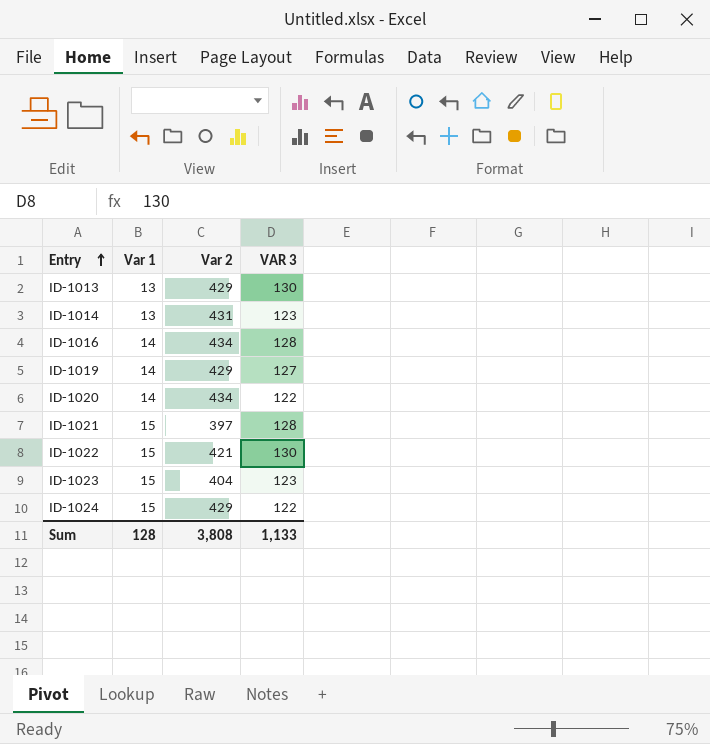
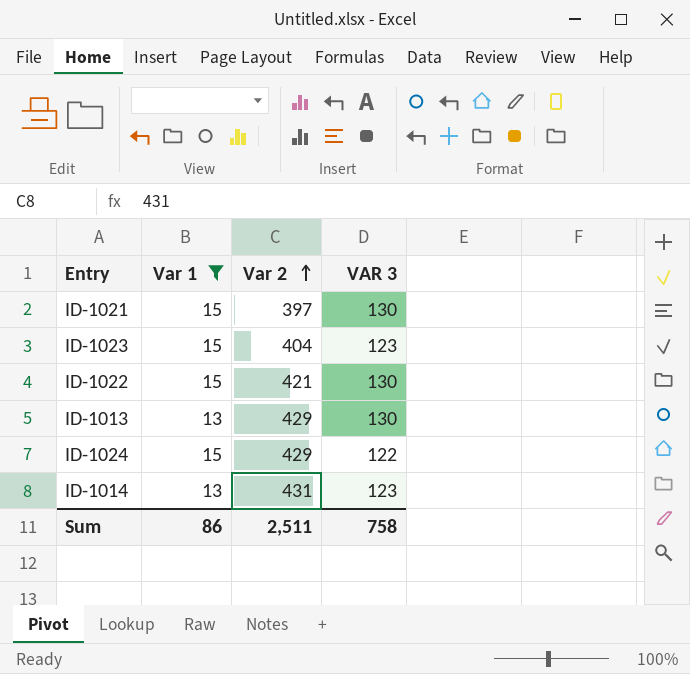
filter: none -> Var 1 != 14
row order: Entry ascending -> Var 2 ascending
ID-1021 | VAR 3: 128 -> 130
Sum | Var 1: 128 -> 86
Sum | Var 2: 3,808 -> 2,511
Sum | VAR 3: 1,133 -> 758

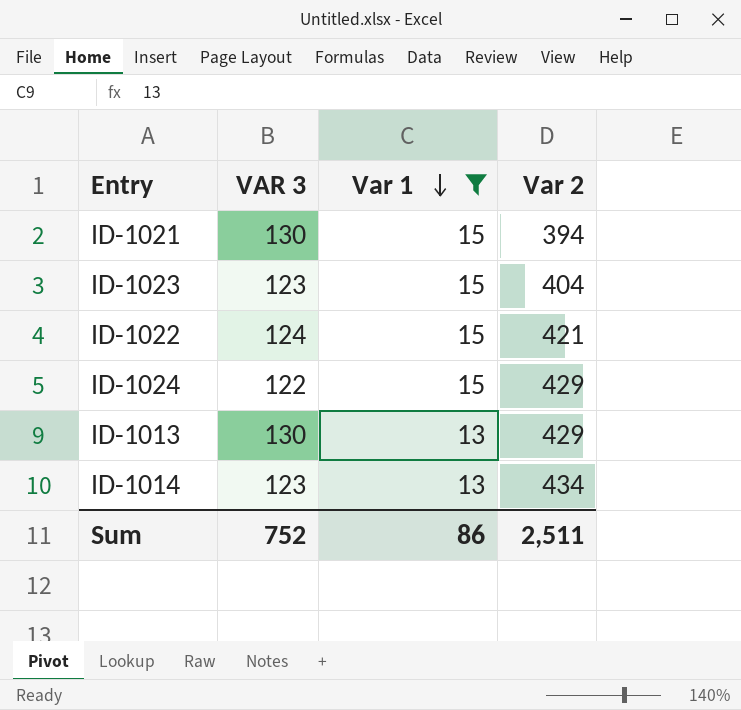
row order: Var 2 ascending -> Var 1 descending
column VAR 3 | position: 4 -> 2
ID-1021 | Var 2: 397 -> 394
ID-1022 | VAR 3: 130 -> 124
ID-1014 | Var 2: 431 -> 434
Sum | VAR 3: 758 -> 752

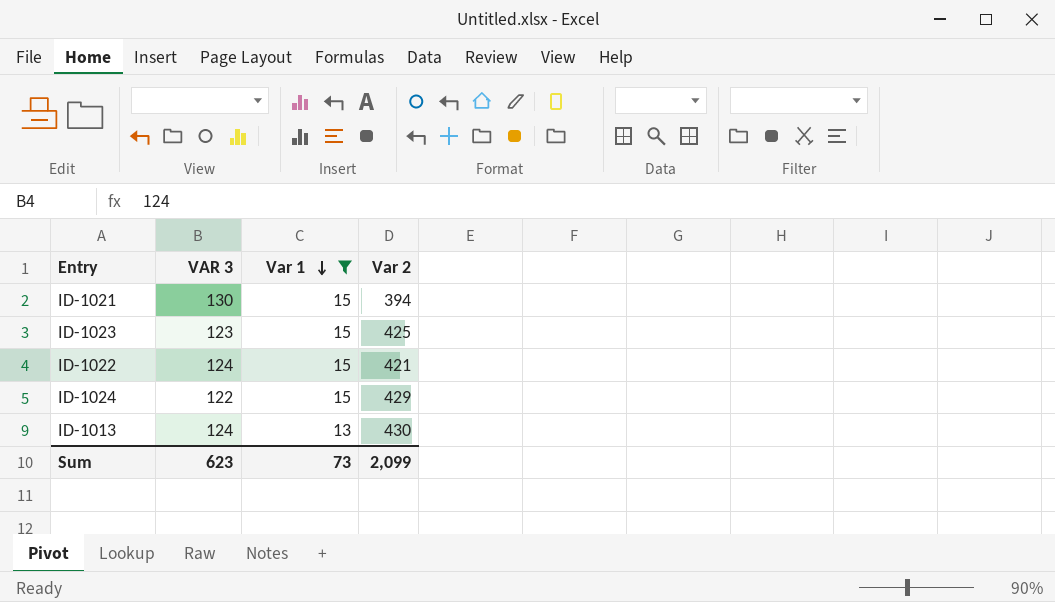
row ID-1014: 123 | 13 | 434 -> none
ID-1023 | Var 2: 404 -> 425
ID-1013 | VAR 3: 130 -> 124
ID-1013 | Var 2: 429 -> 430
Sum | VAR 3: 752 -> 623
Sum | Var 1: 86 -> 73
Sum | Var 2: 2,511 -> 2,099

